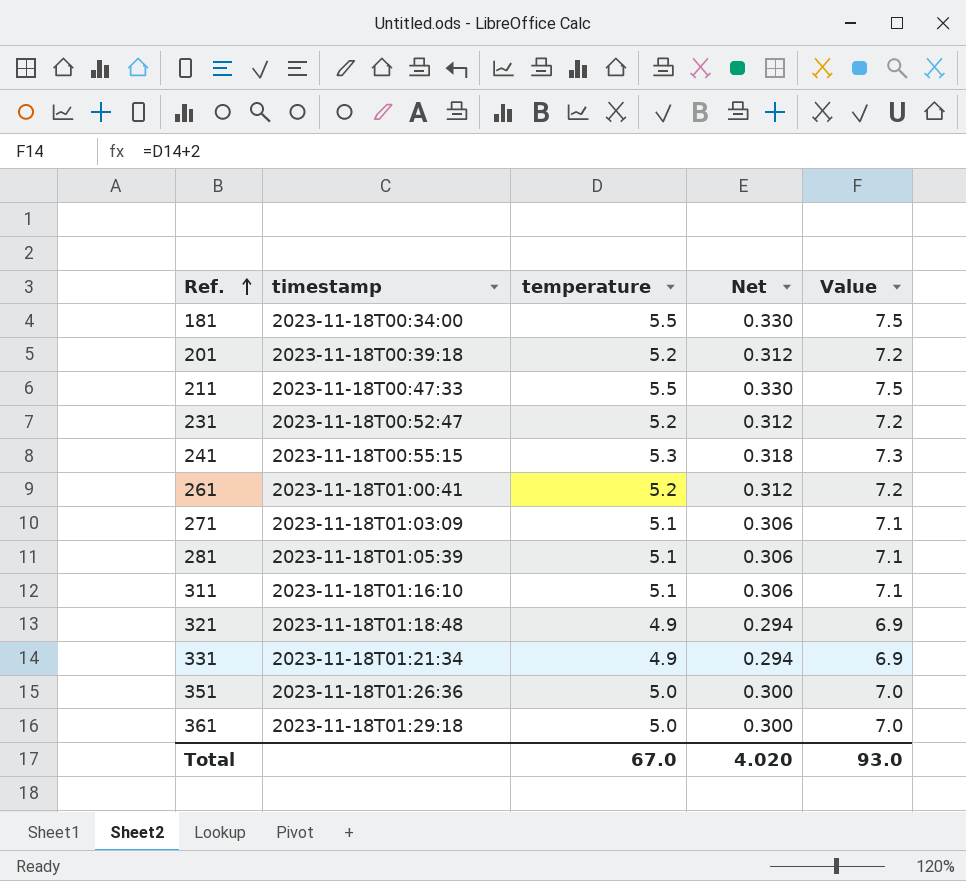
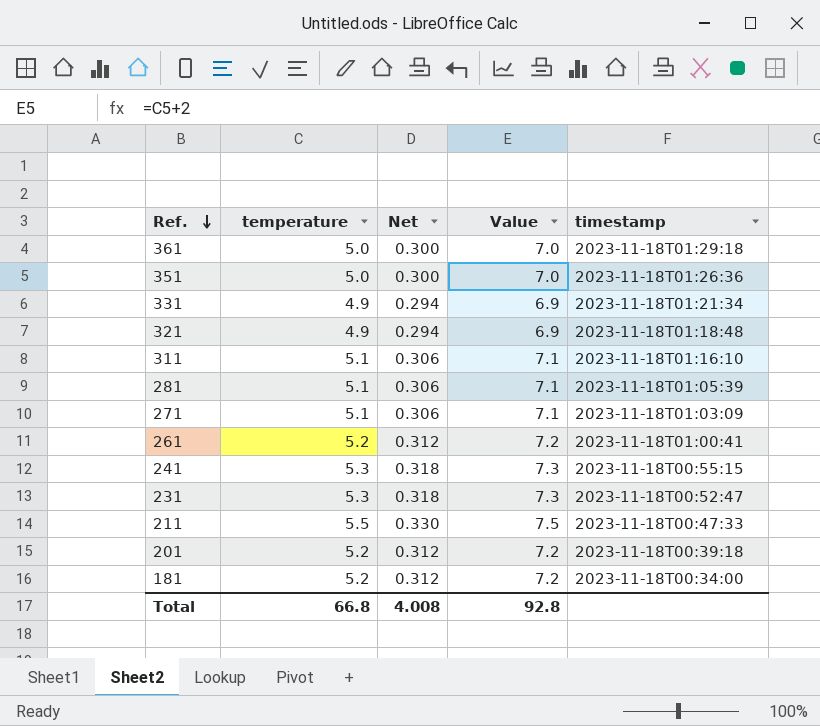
row order: Ref. ascending -> Ref. descending
column timestamp | position: 2 -> 5
231 | temperature: 5.2 -> 5.3
231 | Net: 0.312 -> 0.318
231 | Value: 7.2 -> 7.3
181 | temperature: 5.5 -> 5.2
181 | Net: 0.330 -> 0.312
181 | Value: 7.5 -> 7.2
Total | temperature: 67.0 -> 66.8
Total | Net: 4.020 -> 4.008
Total | Value: 93.0 -> 92.8

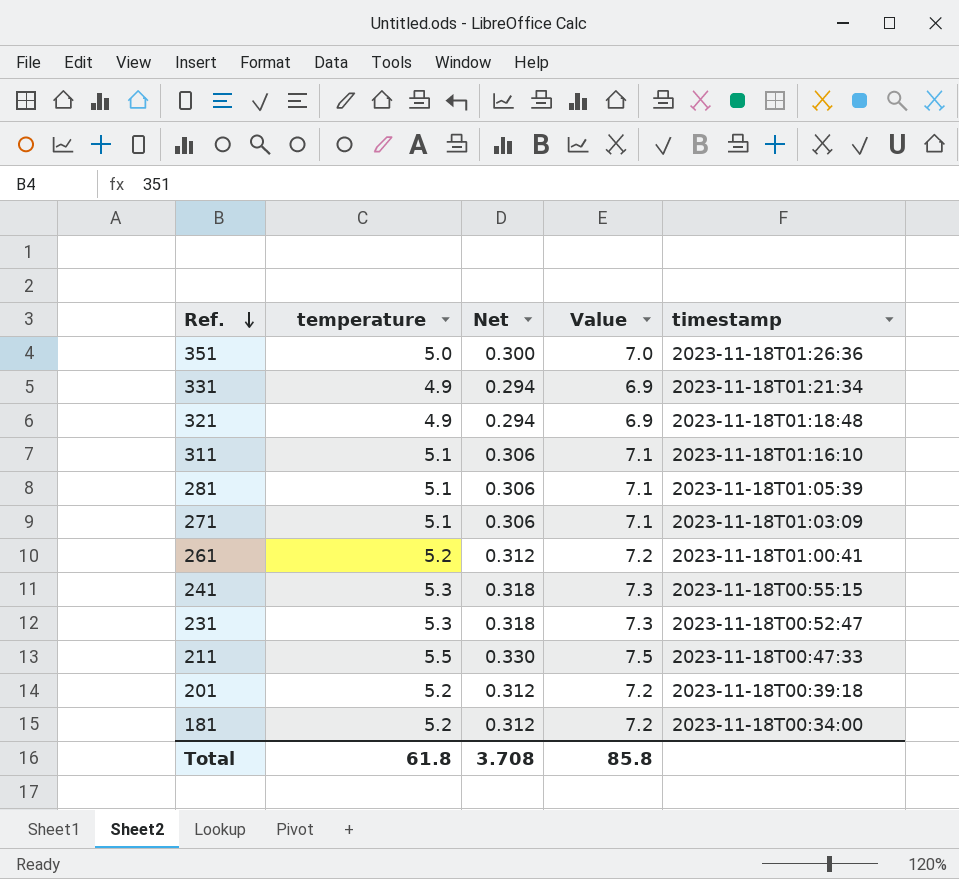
row 361: 5.0 | 0.300 | 7.0 | 2023-11-18T01:29:18 -> none
Total | temperature: 66.8 -> 61.8
Total | Net: 4.008 -> 3.708
Total | Value: 92.8 -> 85.8

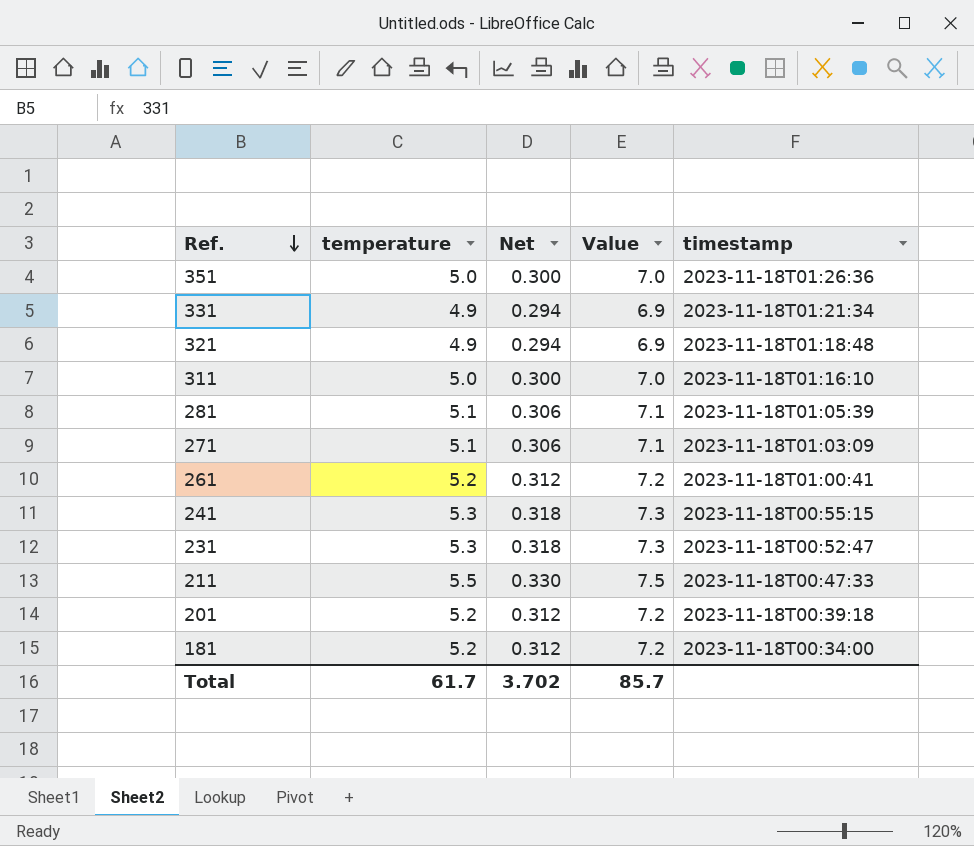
311 | temperature: 5.1 -> 5.0
311 | Net: 0.306 -> 0.300
311 | Value: 7.1 -> 7.0
Total | temperature: 61.8 -> 61.7
Total | Net: 3.708 -> 3.702
Total | Value: 85.8 -> 85.7

